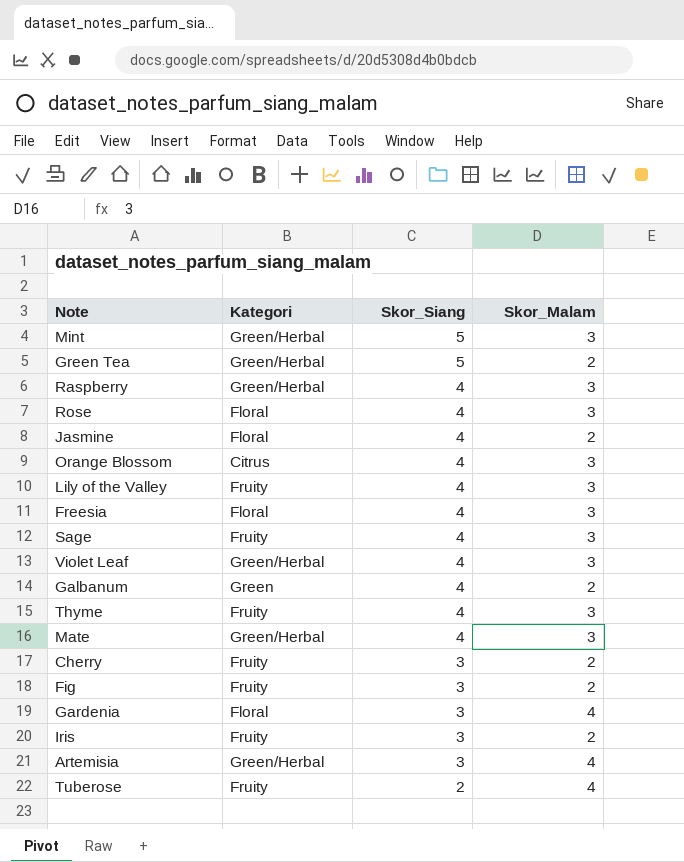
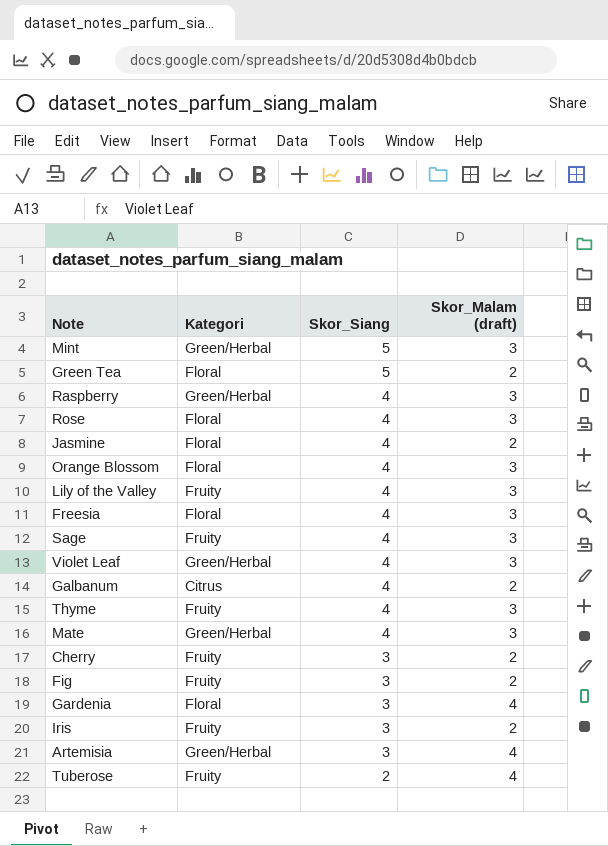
column name: Skor_Malam -> Skor_Malam (draft)
Green Tea | Kategori: Green/Herbal -> Floral
Orange Blossom | Kategori: Citrus -> Floral
Galbanum | Kategori: Green -> Citrus

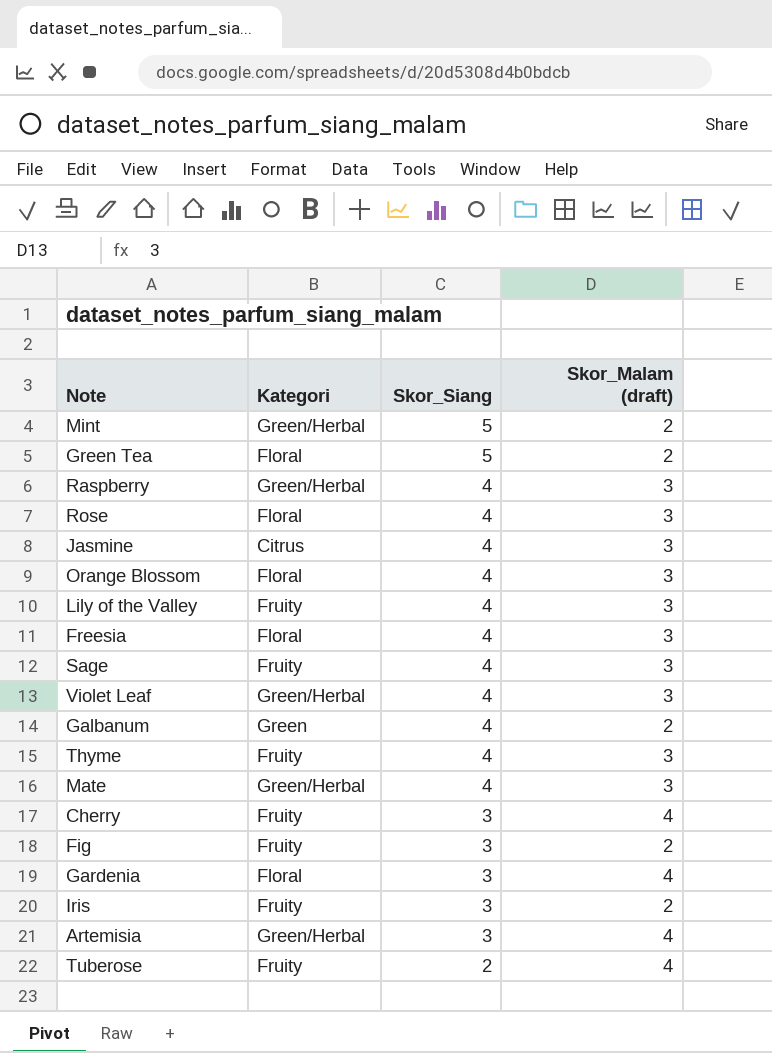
Mint | Skor_Malam (draft): 3 -> 2
Jasmine | Kategori: Floral -> Citrus
Jasmine | Skor_Malam (draft): 2 -> 3
Galbanum | Kategori: Citrus -> Green
Cherry | Skor_Malam (draft): 2 -> 4

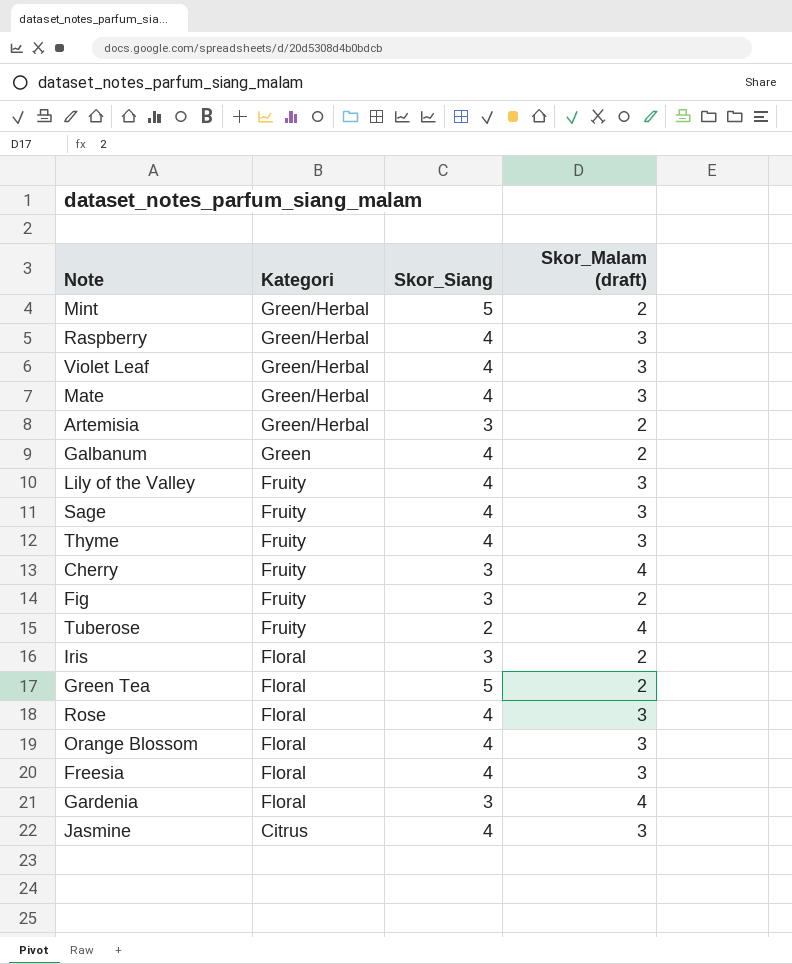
row order: Skor_Siang descending -> Kategori descending
Artemisia | Skor_Malam (draft): 4 -> 2
Iris | Kategori: Fruity -> Floral

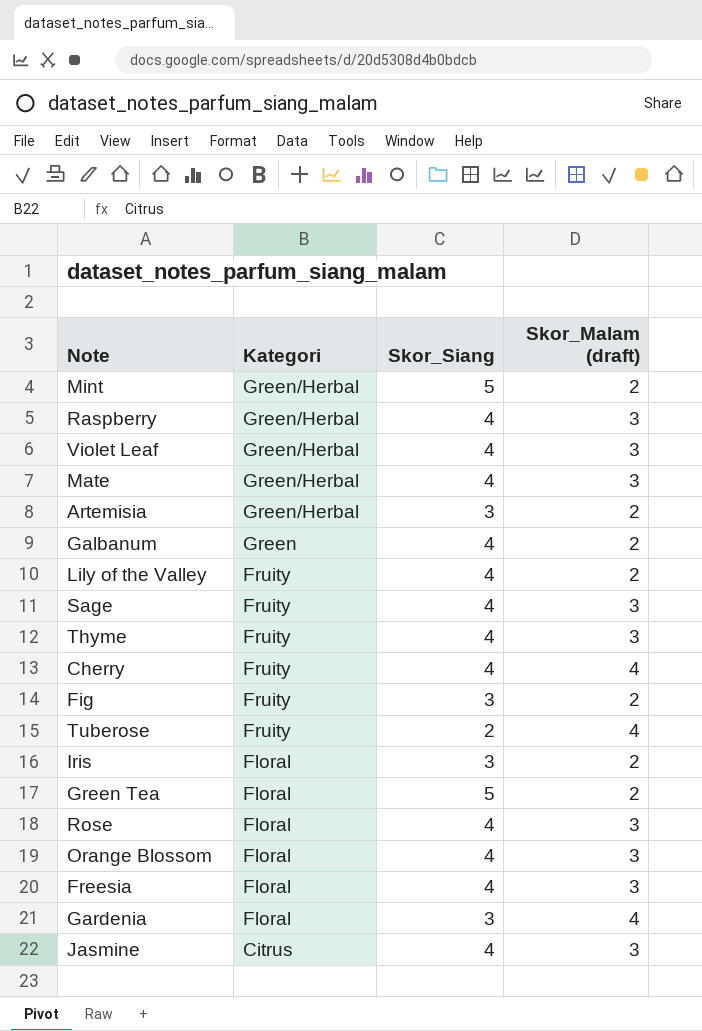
Lily of the Valley | Skor_Malam (draft): 3 -> 2
Cherry | Skor_Siang: 3 -> 4

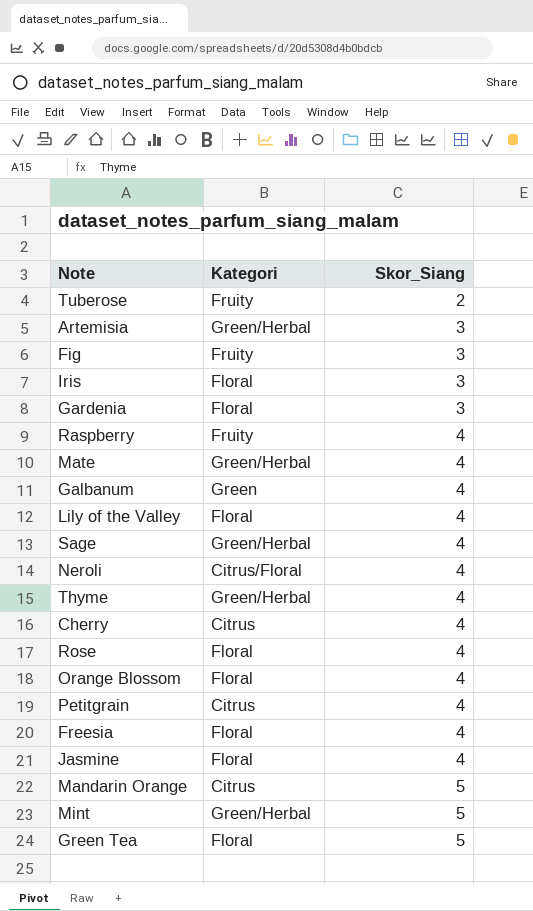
row order: Kategori descending -> Skor_Siang ascending
column Skor_Malam (draft) | position: 4 -> none
row Violet Leaf: Green/Herbal | 4 | 3 -> none
Raspberry | Kategori: Green/Herbal -> Fruity
Lily of the Valley | Kategori: Fruity -> Floral
Sage | Kategori: Fruity -> Green/Herbal
row Neroli: none -> Citrus/Floral | 4
Thyme | Kategori: Fruity -> Green/Herbal
Cherry | Kategori: Fruity -> Citrus
row Petitgrain: none -> Citrus | 4
Jasmine | Kategori: Citrus -> Floral
row Mandarin Orange: none -> Citrus | 5

